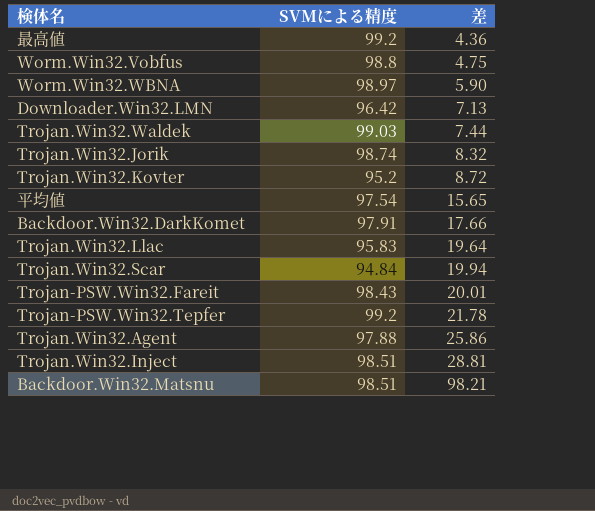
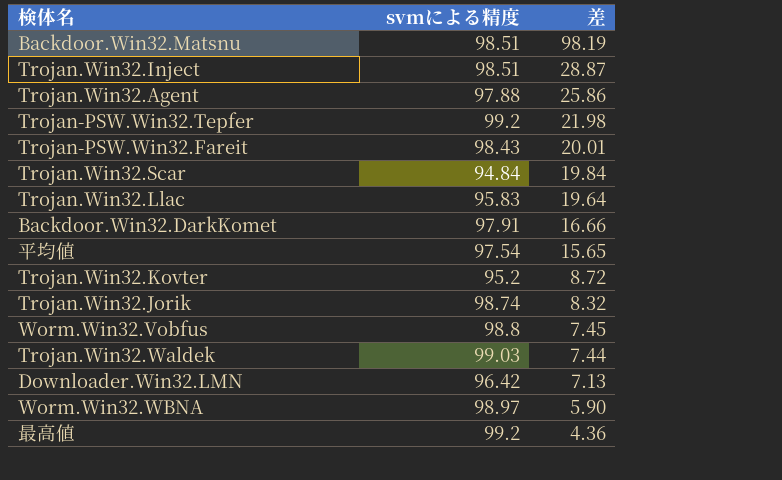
row order: 差 ascending -> 差 descending
column name: SVMによる精度 -> svmによる精度
Backdoor.Win32.Matsnu | 差: 98.21 -> 98.19
Trojan.Win32.Inject | 差: 28.81 -> 28.87
Trojan-PSW.Win32.Tepfer | 差: 21.78 -> 21.98
Trojan.Win32.Scar | 差: 19.94 -> 19.84
Backdoor.Win32.DarkKomet | 差: 17.66 -> 16.66
Worm.Win32.Vobfus | 差: 4.75 -> 7.45

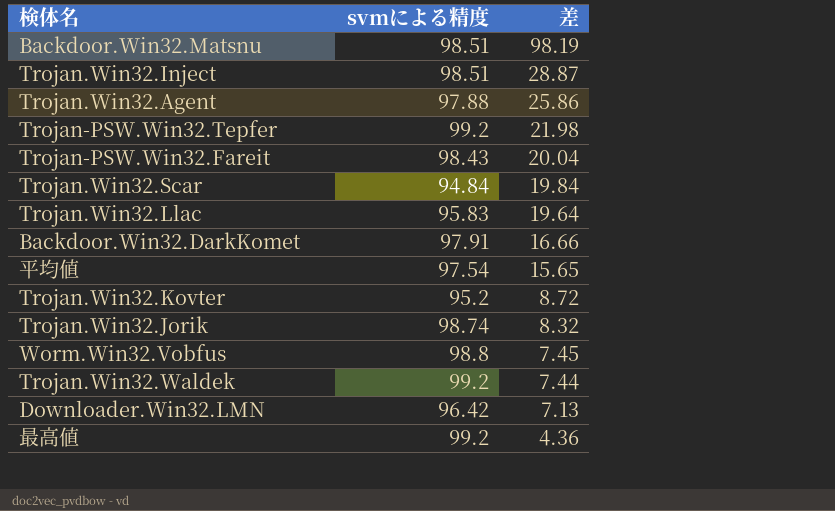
row Worm.Win32.WBNA: 98.97 | 5.90 -> none
Trojan-PSW.Win32.Fareit | 差: 20.01 -> 20.04
Trojan.Win32.Waldek | svmによる精度: 99.03 -> 99.2

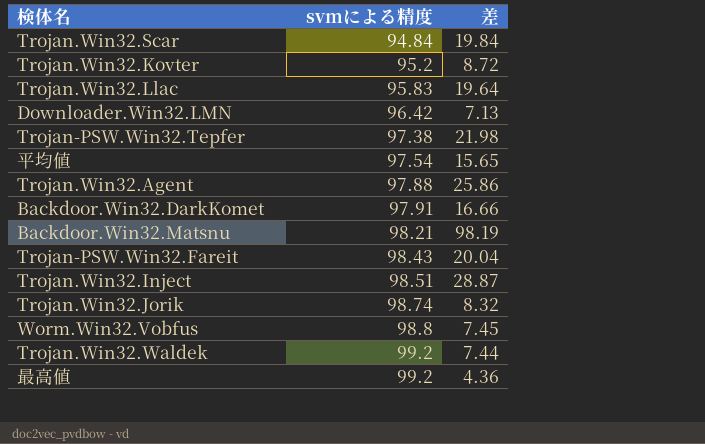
row order: 差 descending -> svmによる精度 ascending
Trojan-PSW.Win32.Tepfer | svmによる精度: 99.2 -> 97.38
Backdoor.Win32.Matsnu | svmによる精度: 98.51 -> 98.21

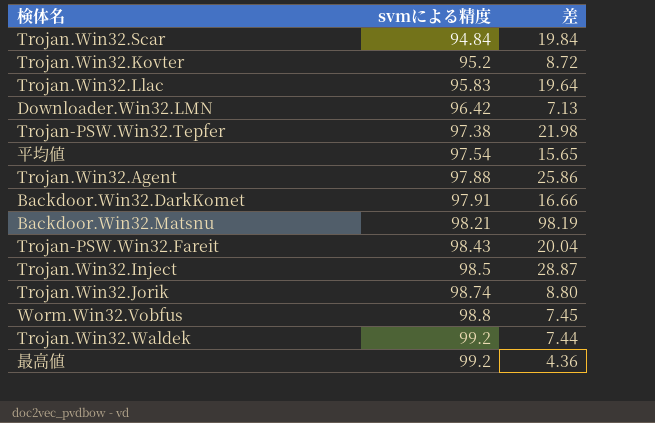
Trojan.Win32.Inject | svmによる精度: 98.51 -> 98.5
Trojan.Win32.Jorik | 差: 8.32 -> 8.80

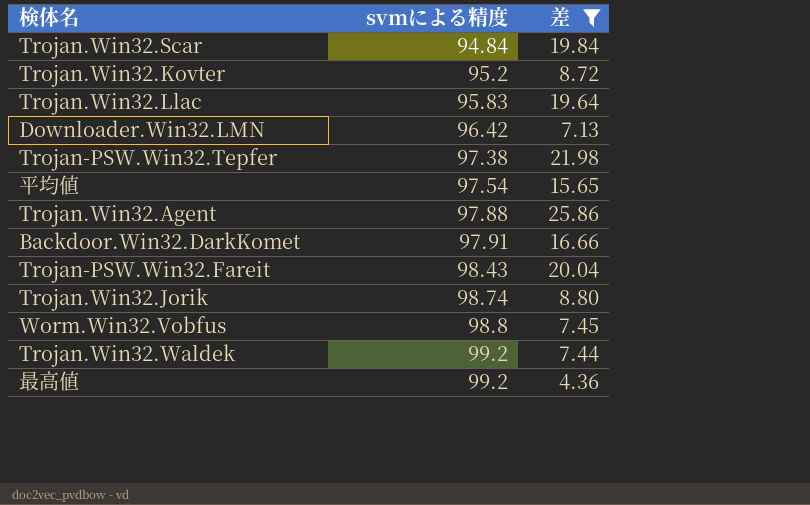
filter: none -> 差 <= 25.86

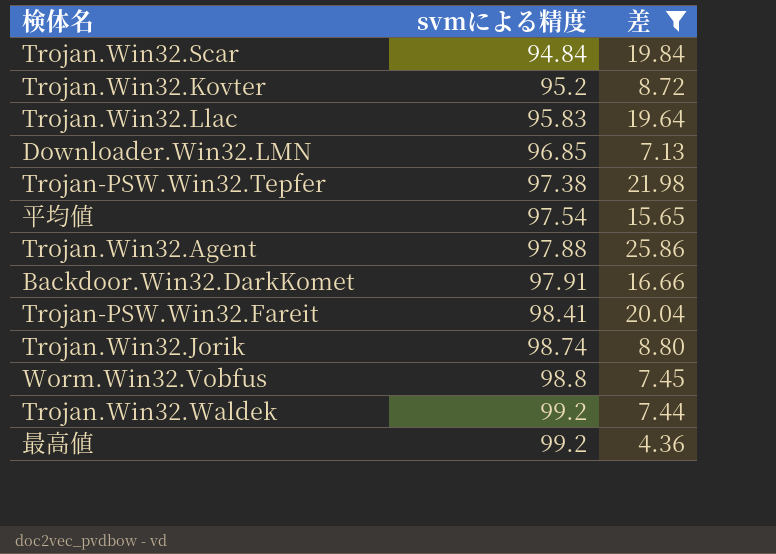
Downloader.Win32.LMN | svmによる精度: 96.42 -> 96.85
Trojan-PSW.Win32.Fareit | svmによる精度: 98.43 -> 98.41

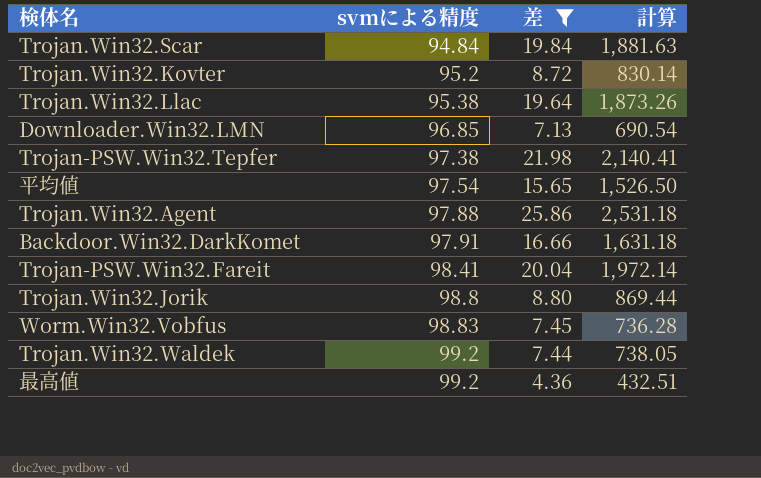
column 計算 | formula: none -> [svmによる精度] * [差]
Trojan.Win32.Llac | svmによる精度: 95.83 -> 95.38
Trojan.Win32.Jorik | svmによる精度: 98.74 -> 98.8
Worm.Win32.Vobfus | svmによる精度: 98.8 -> 98.83

